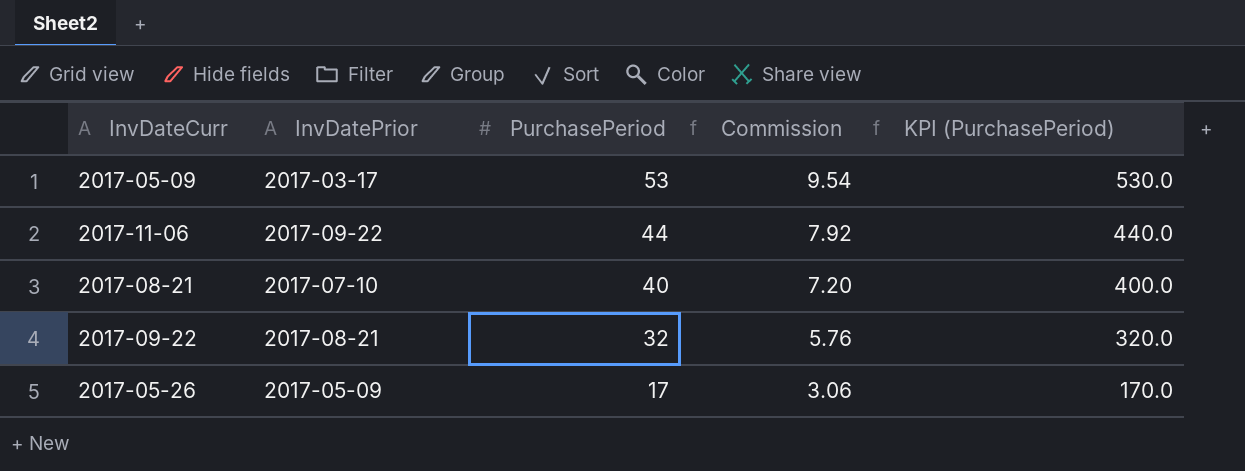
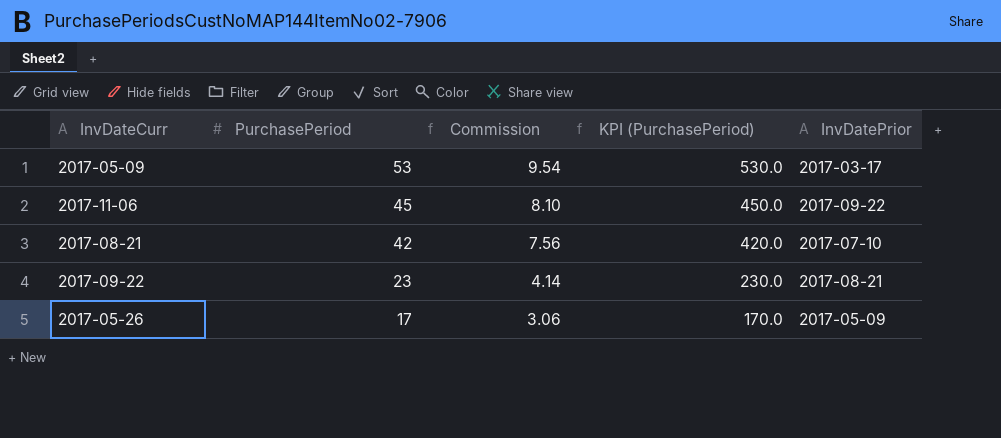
column InvDatePrior | position: 2 -> 5
2017-11-06 | PurchasePeriod: 44 -> 45
2017-11-06 | Commission: 7.92 -> 8.10
2017-11-06 | KPI (PurchasePeriod): 440.0 -> 450.0
2017-08-21 | PurchasePeriod: 40 -> 42
2017-08-21 | Commission: 7.20 -> 7.56
2017-08-21 | KPI (PurchasePeriod): 400.0 -> 420.0
2017-09-22 | PurchasePeriod: 32 -> 23
2017-09-22 | Commission: 5.76 -> 4.14
2017-09-22 | KPI (PurchasePeriod): 320.0 -> 230.0

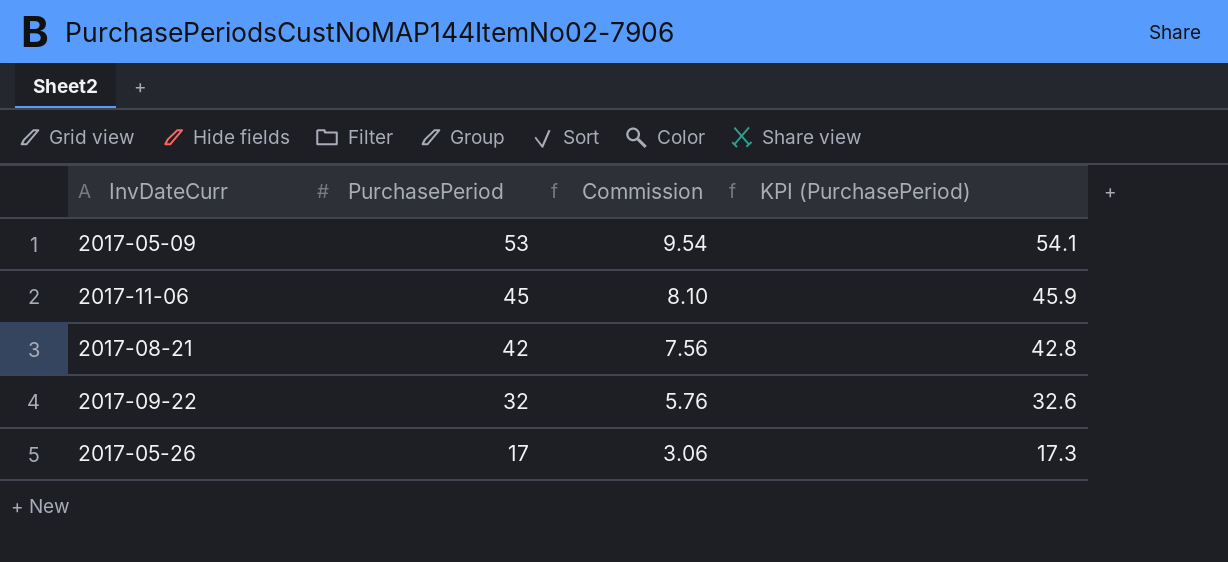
column InvDatePrior | position: 5 -> none
column KPI (PurchasePeriod) | formula: [PurchasePeriod] * 10 -> [PurchasePeriod] * 1.02
2017-09-22 | PurchasePeriod: 23 -> 32
2017-09-22 | Commission: 4.14 -> 5.76

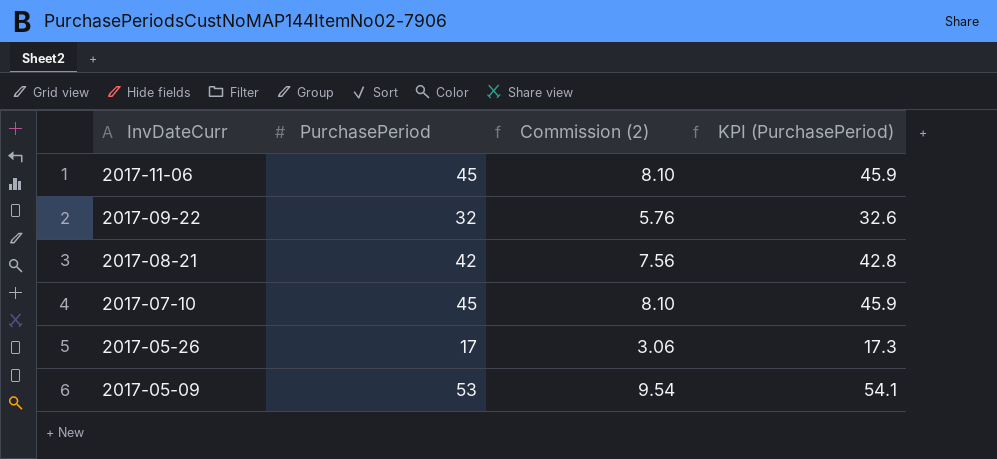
row order: PurchasePeriod descending -> InvDateCurr descending
column name: Commission -> Commission (2)
row 2017-07-10: none -> 45 | 8.10 | 45.9

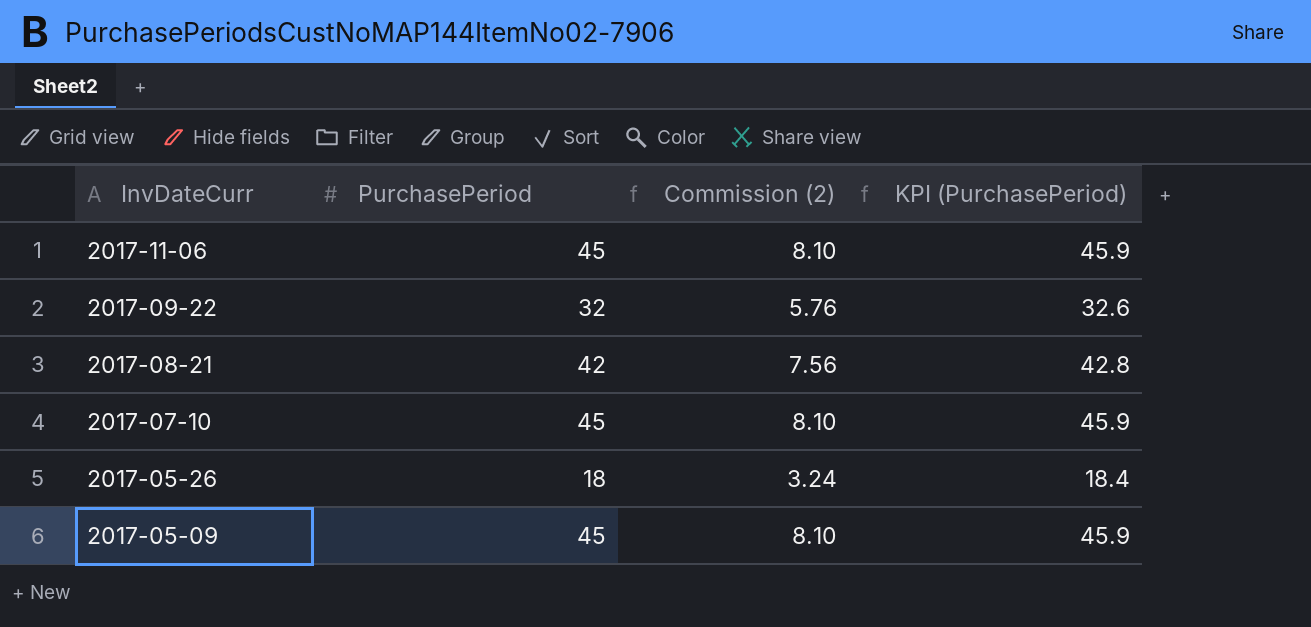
2017-05-26 | PurchasePeriod: 17 -> 18
2017-05-26 | Commission (2): 3.06 -> 3.24
2017-05-26 | KPI (PurchasePeriod): 17.3 -> 18.4
2017-05-09 | PurchasePeriod: 53 -> 45
2017-05-09 | Commission (2): 9.54 -> 8.10
2017-05-09 | KPI (PurchasePeriod): 54.1 -> 45.9

